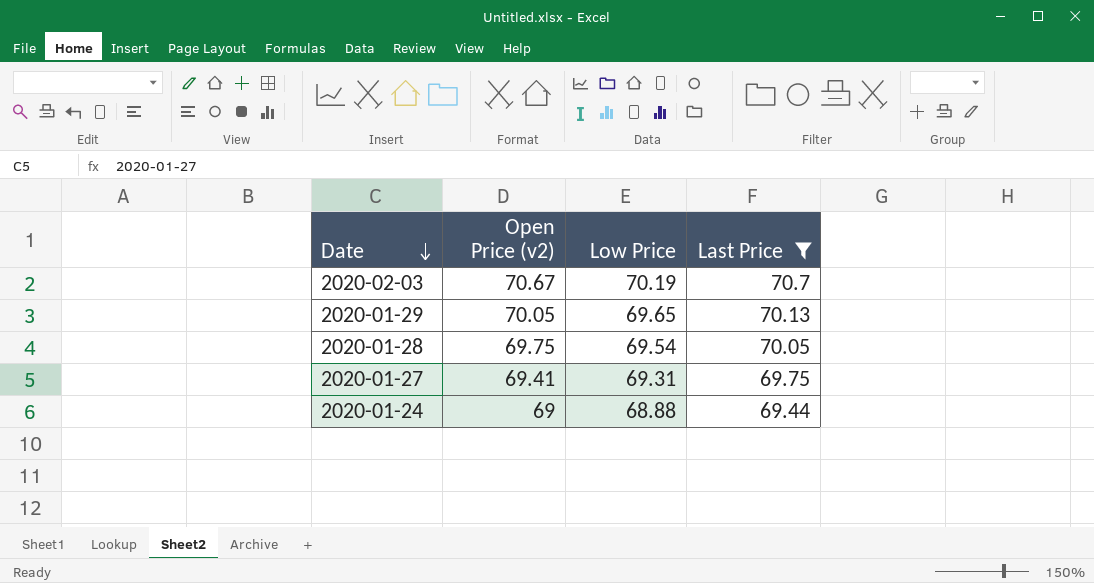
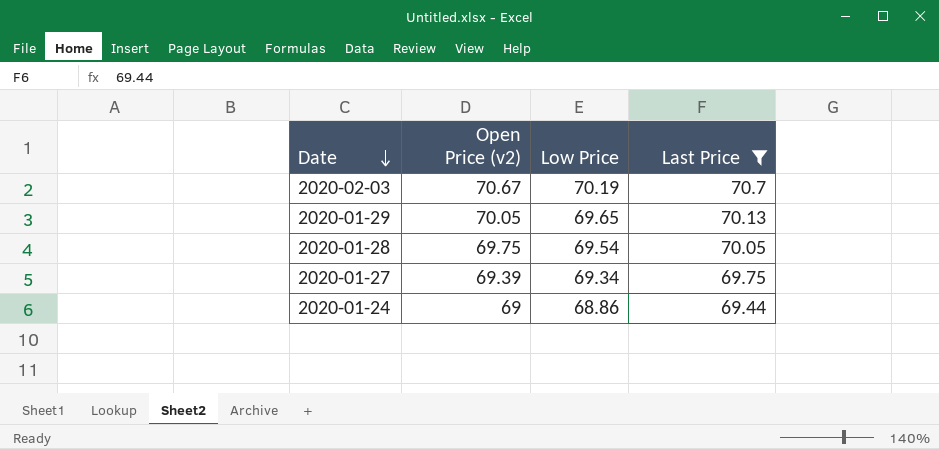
2020-01-27 | Open Price (v2): 69.41 -> 69.39
2020-01-27 | Low Price: 69.31 -> 69.34
2020-01-24 | Low Price: 68.88 -> 68.86

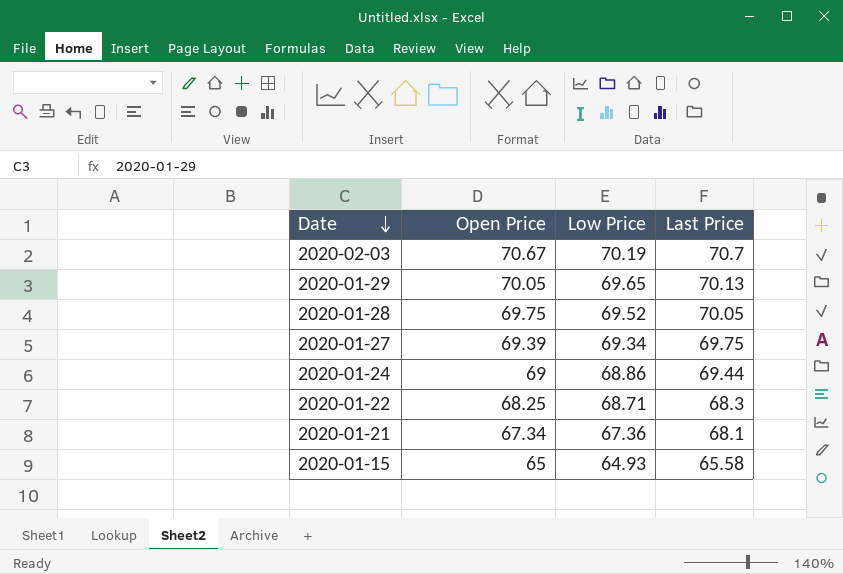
filter: Last Price >= 69.44 -> none
column name: Open Price (v2) -> Open Price
2020-01-28 | Low Price: 69.54 -> 69.52

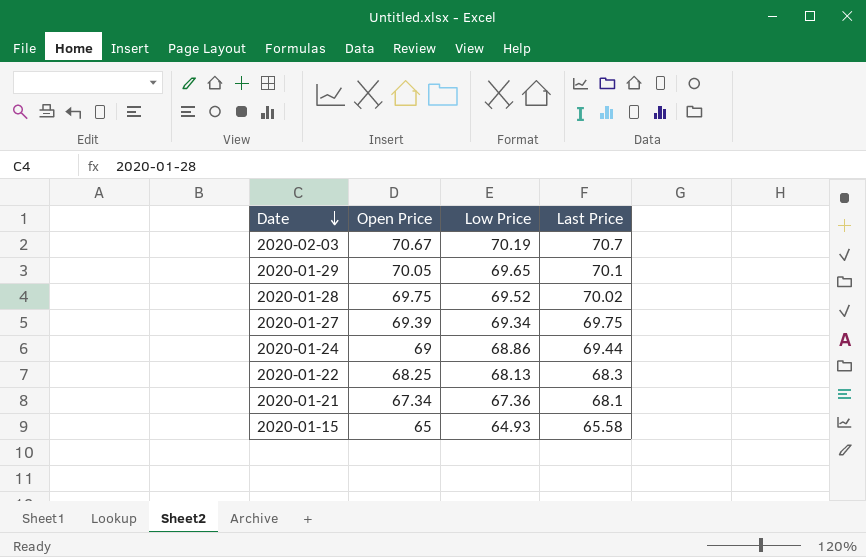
2020-01-29 | Last Price: 70.13 -> 70.1
2020-01-28 | Last Price: 70.05 -> 70.02
2020-01-22 | Low Price: 68.71 -> 68.13

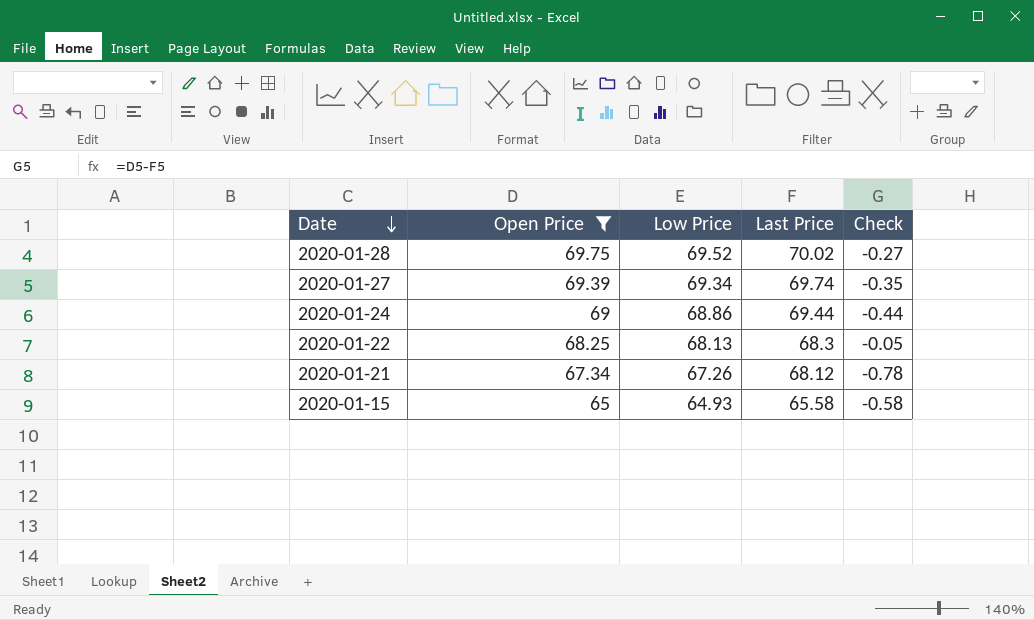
filter: none -> Open Price <= 69.75
column Check | formula: none -> [Open Price] - [Last Price]
2020-01-27 | Last Price: 69.75 -> 69.74
2020-01-21 | Low Price: 67.36 -> 67.26
2020-01-21 | Last Price: 68.1 -> 68.12

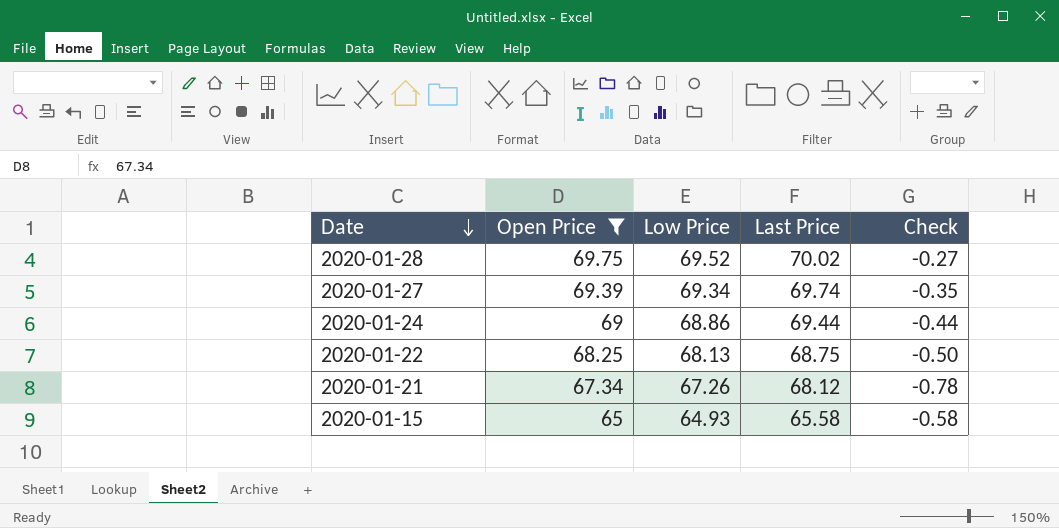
2020-01-22 | Last Price: 68.3 -> 68.75
2020-01-22 | Check: -0.05 -> -0.50

